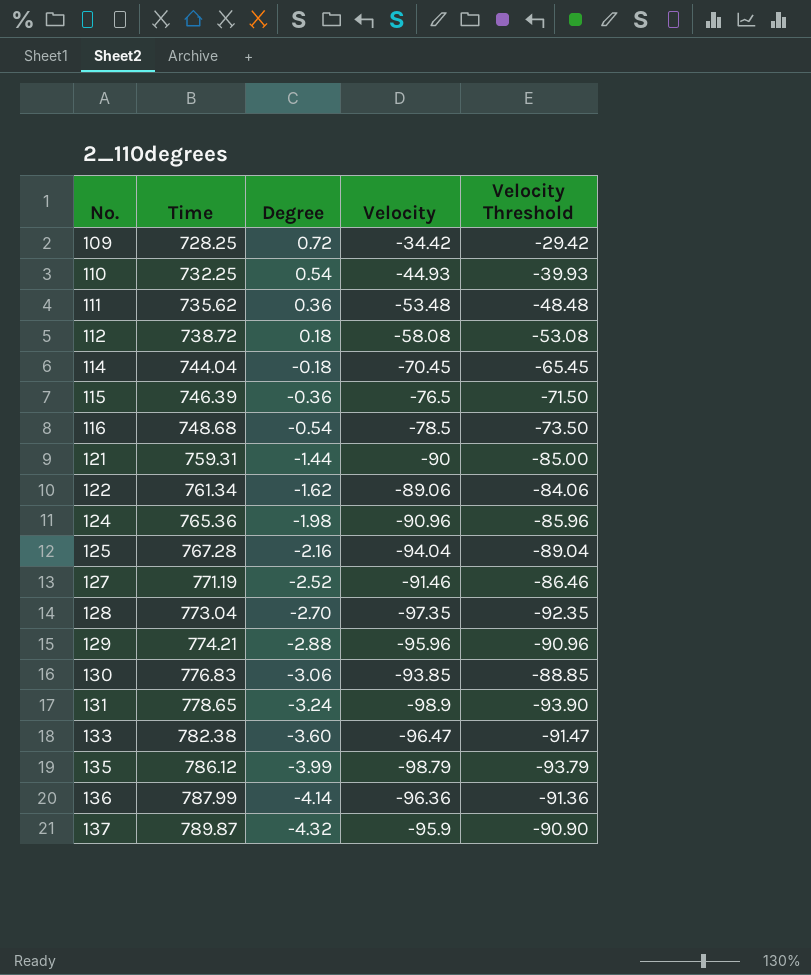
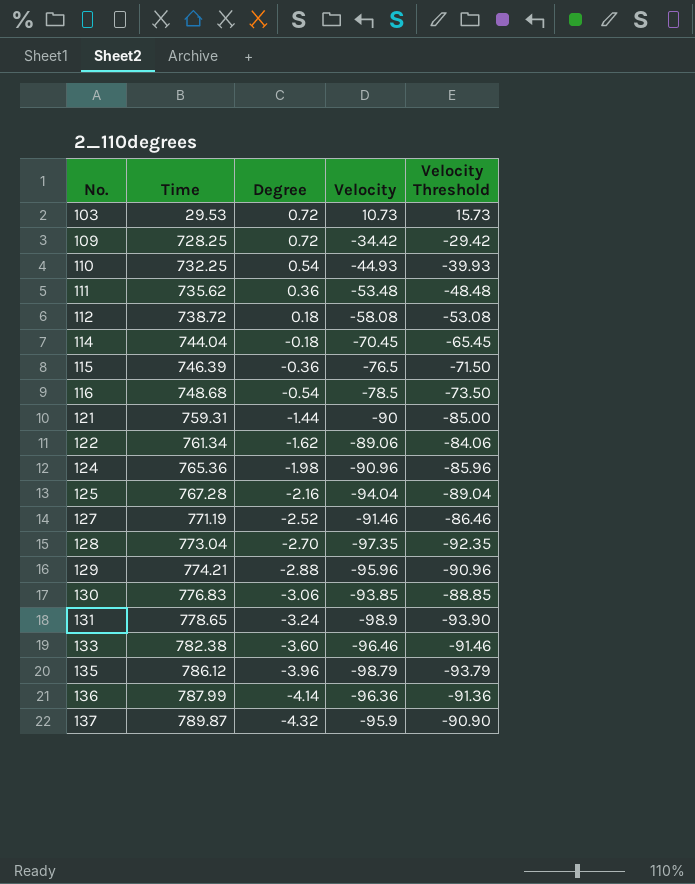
row 103: none -> 29.53 | 0.72 | 10.73 | 15.73
133 | Velocity: -96.47 -> -96.46
133 | Velocity Threshold: -91.47 -> -91.46
135 | Degree: -3.99 -> -3.96

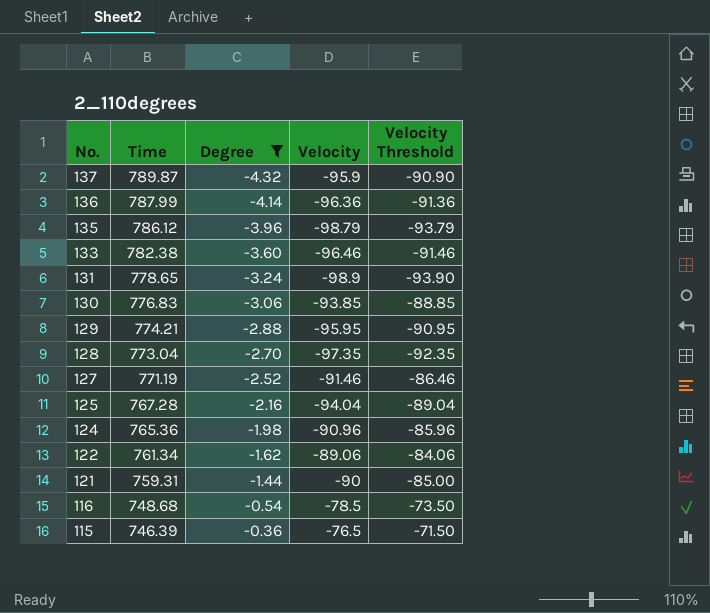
filter: none -> Degree <= -0.36
row order: No. ascending -> No. descending
129 | Velocity: -95.96 -> -95.95
129 | Velocity Threshold: -90.96 -> -90.95

